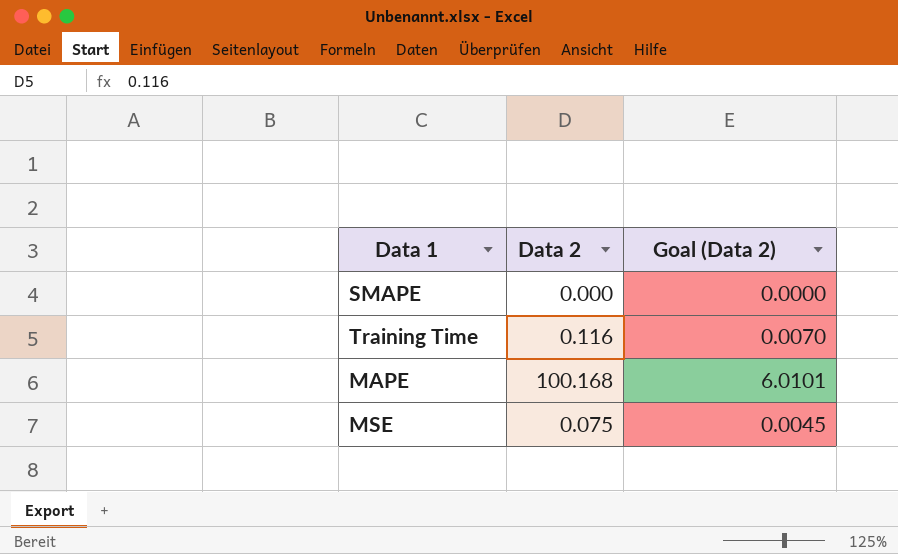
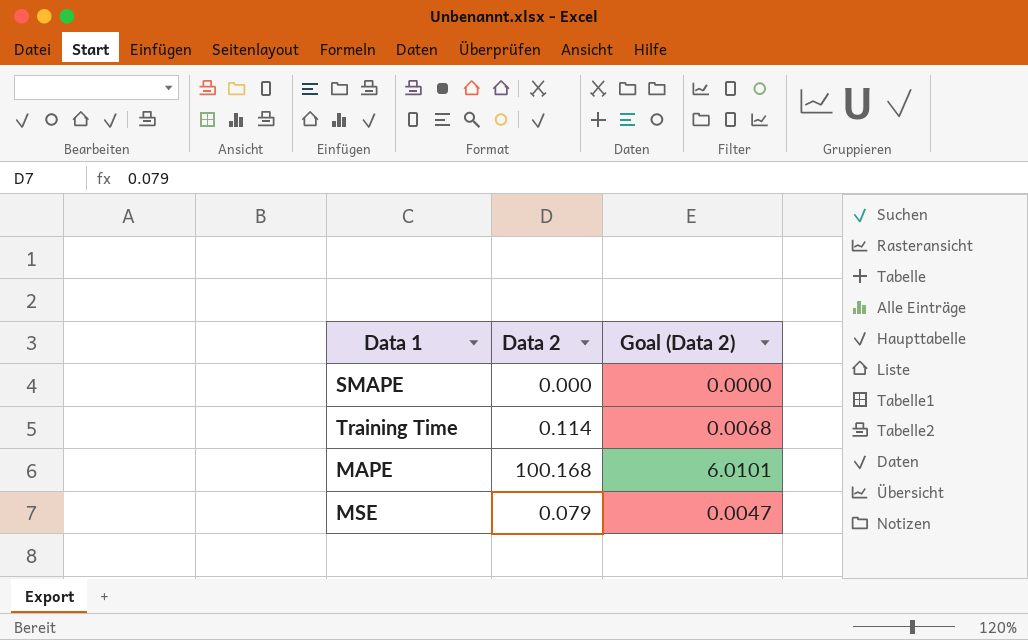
Training Time | Data 2: 0.116 -> 0.114
Training Time | Goal (Data 2): 0.0070 -> 0.0068
MSE | Data 2: 0.075 -> 0.079
MSE | Goal (Data 2): 0.0045 -> 0.0047

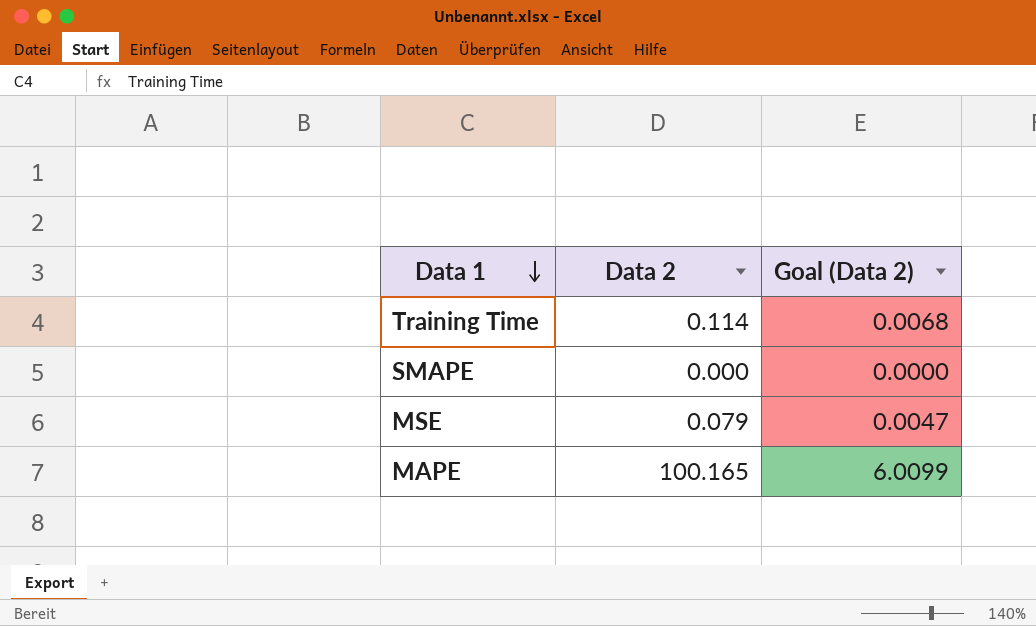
row order: none -> Data 1 descending
MAPE | Data 2: 100.168 -> 100.165
MAPE | Goal (Data 2): 6.0101 -> 6.0099

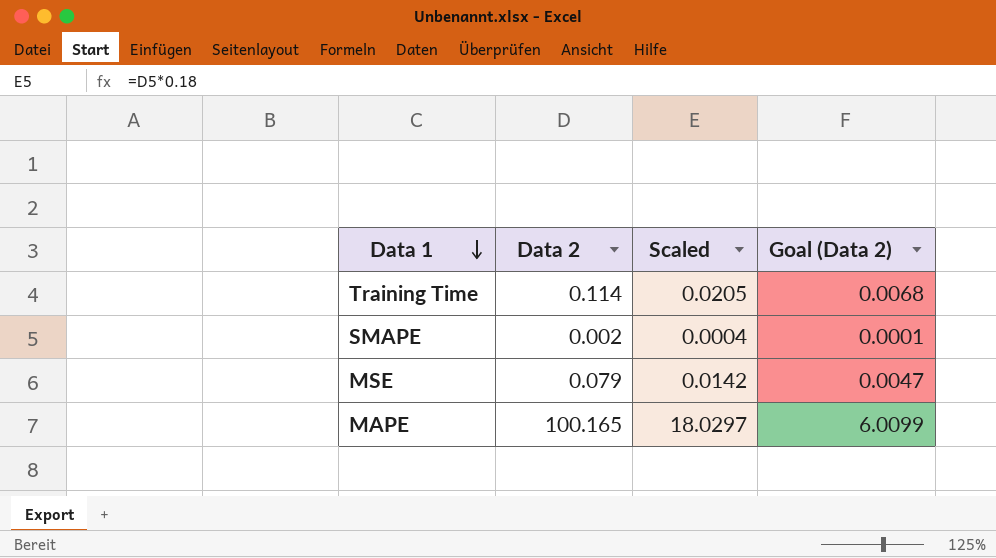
column Scaled | formula: none -> [Data 2] * 0.18
SMAPE | Data 2: 0.000 -> 0.002
SMAPE | Goal (Data 2): 0.0000 -> 0.0001

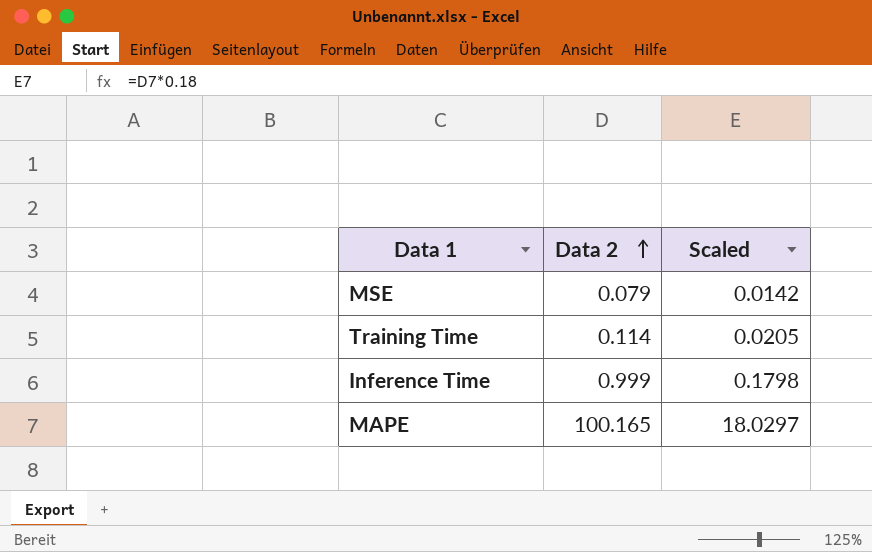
row order: Data 1 descending -> Data 2 ascending
column Goal (Data 2) | formula: [Data 2] * 0.06 -> none
row SMAPE: 0.002 | 0.0004 | 0.0001 -> none
row Inference Time: none -> 0.999 | 0.1798

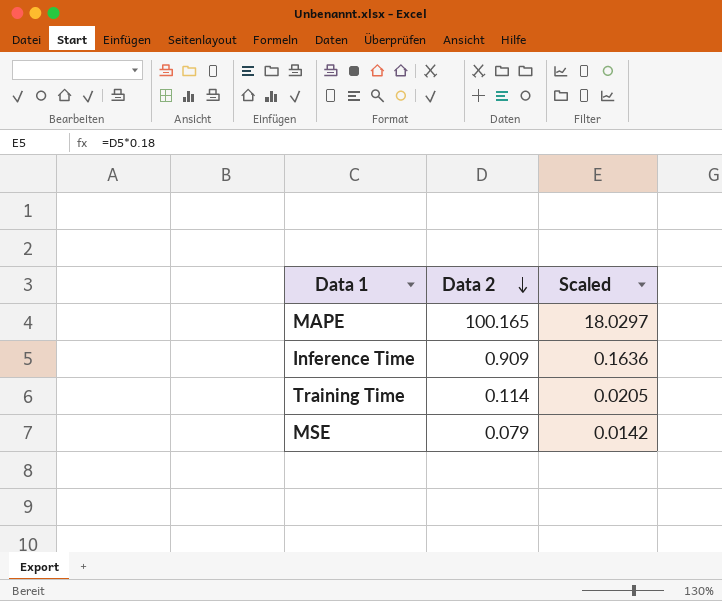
row order: Data 2 ascending -> Data 2 descending
Inference Time | Data 2: 0.999 -> 0.909
Inference Time | Scaled: 0.1798 -> 0.1636

